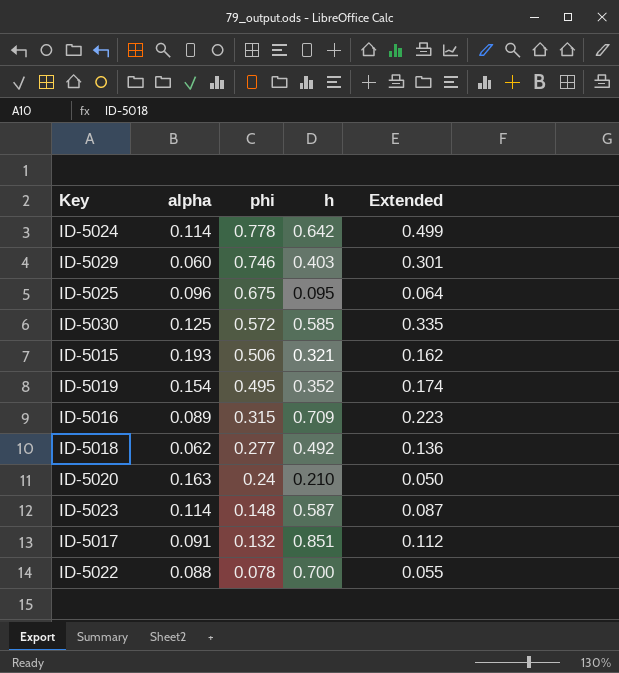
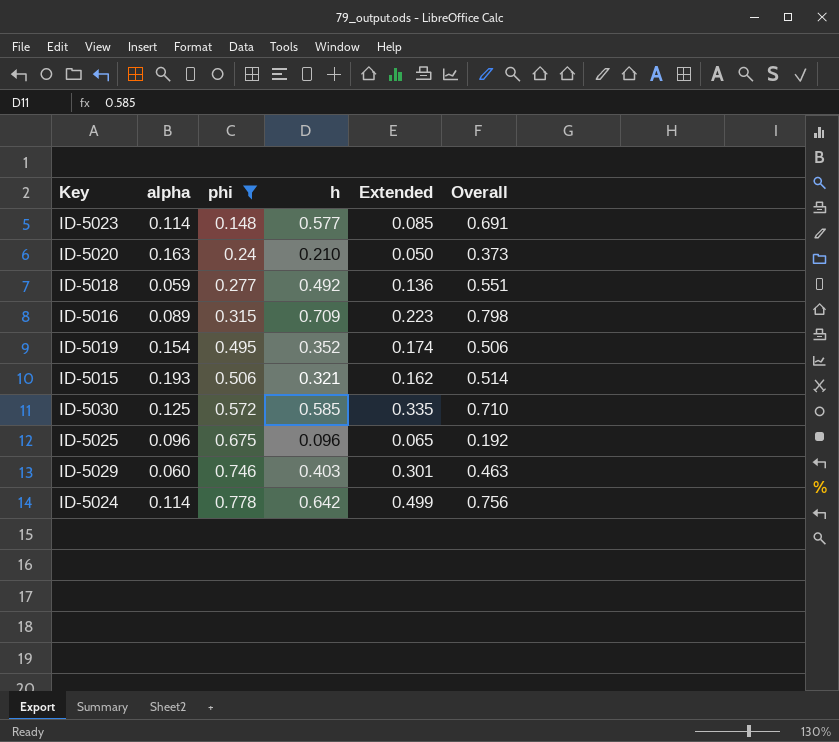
filter: none -> phi >= 0.148
row order: phi descending -> phi ascending
column Overall | formula: none -> [alpha] + [h]
ID-5023 | h: 0.587 -> 0.577
ID-5023 | Extended: 0.087 -> 0.085
ID-5018 | alpha: 0.062 -> 0.059
ID-5025 | h: 0.095 -> 0.096
ID-5025 | Extended: 0.064 -> 0.065

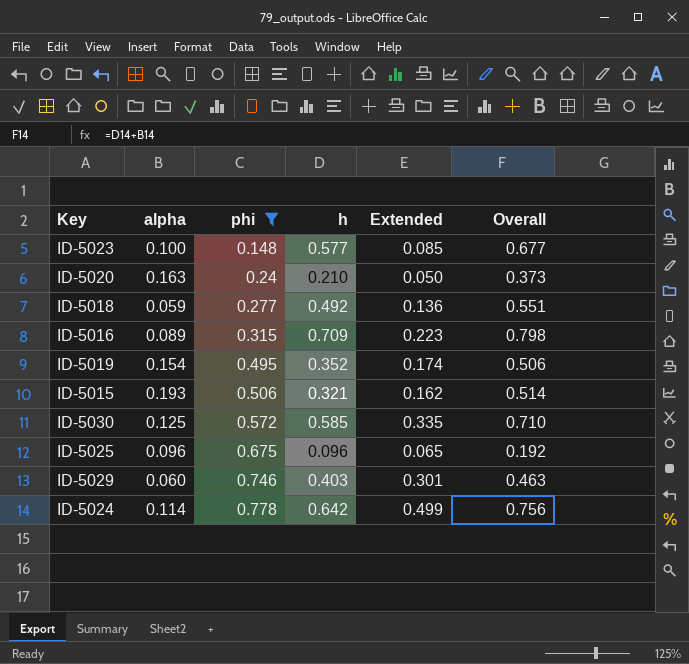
ID-5023 | alpha: 0.114 -> 0.100
ID-5023 | Overall: 0.691 -> 0.677

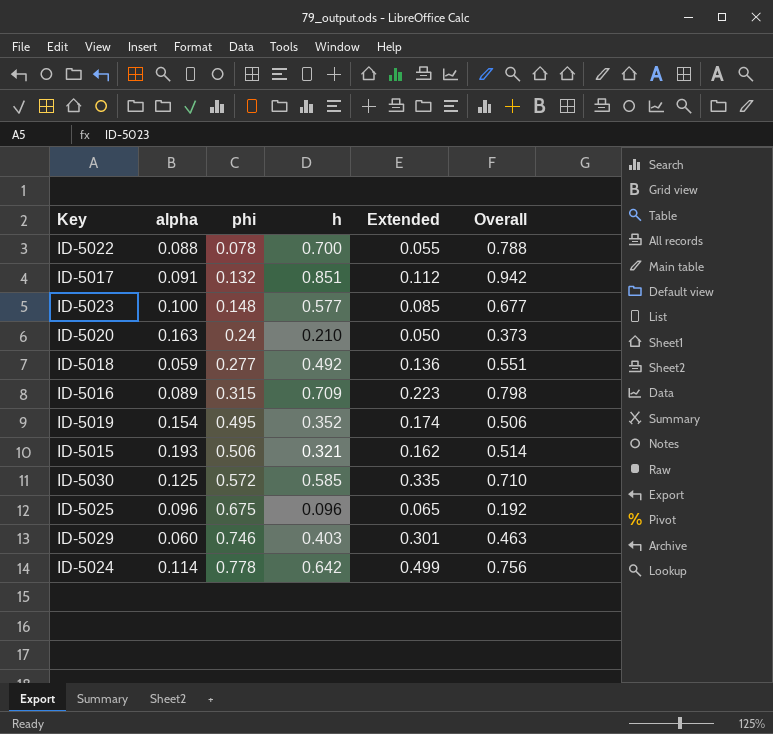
filter: phi >= 0.148 -> none

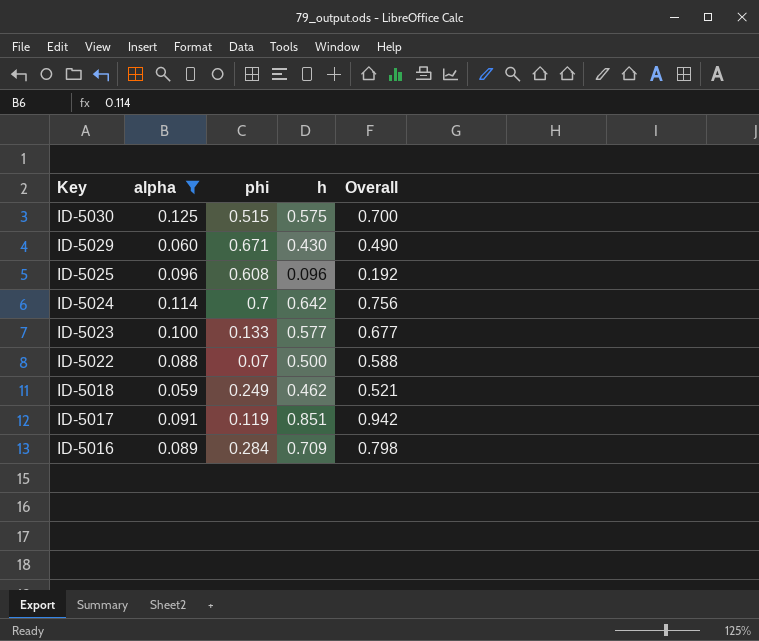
filter: none -> alpha <= 0.125
row order: phi ascending -> Key descending
column Extended | formula: [phi] * [h] -> none
ID-5030 | phi: 0.572 -> 0.515
ID-5030 | h: 0.585 -> 0.575
ID-5030 | Overall: 0.710 -> 0.700
ID-5029 | phi: 0.746 -> 0.671
ID-5029 | h: 0.403 -> 0.430
ID-5029 | Overall: 0.463 -> 0.490
ID-5025 | phi: 0.675 -> 0.608
ID-5024 | phi: 0.778 -> 0.7
ID-5023 | phi: 0.148 -> 0.133
ID-5022 | phi: 0.078 -> 0.07
ID-5022 | h: 0.700 -> 0.500
ID-5022 | Overall: 0.788 -> 0.588
ID-5018 | phi: 0.277 -> 0.249
ID-5018 | h: 0.492 -> 0.462
ID-5018 | Overall: 0.551 -> 0.521
ID-5017 | phi: 0.132 -> 0.119
ID-5016 | phi: 0.315 -> 0.284

